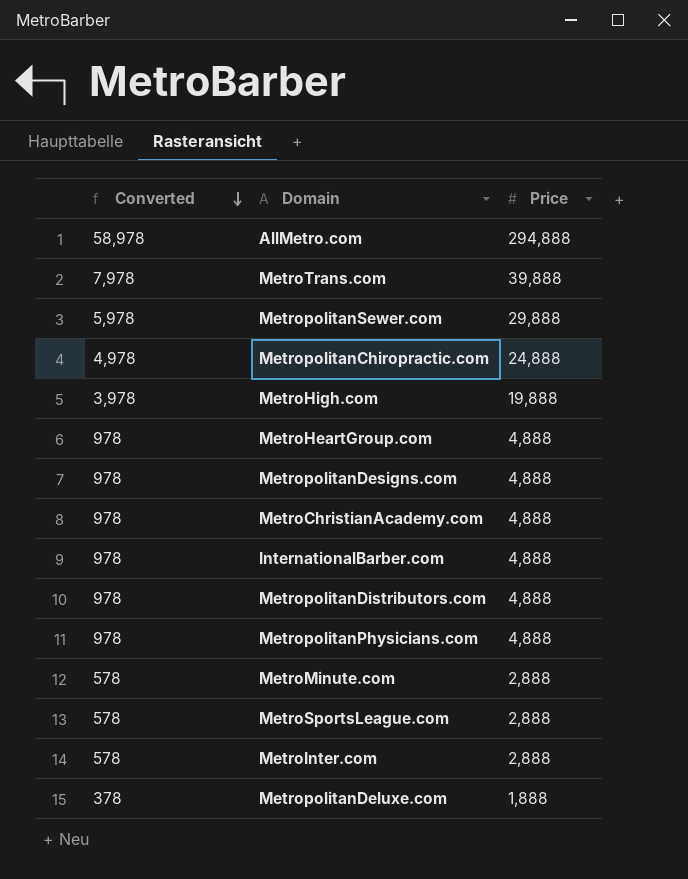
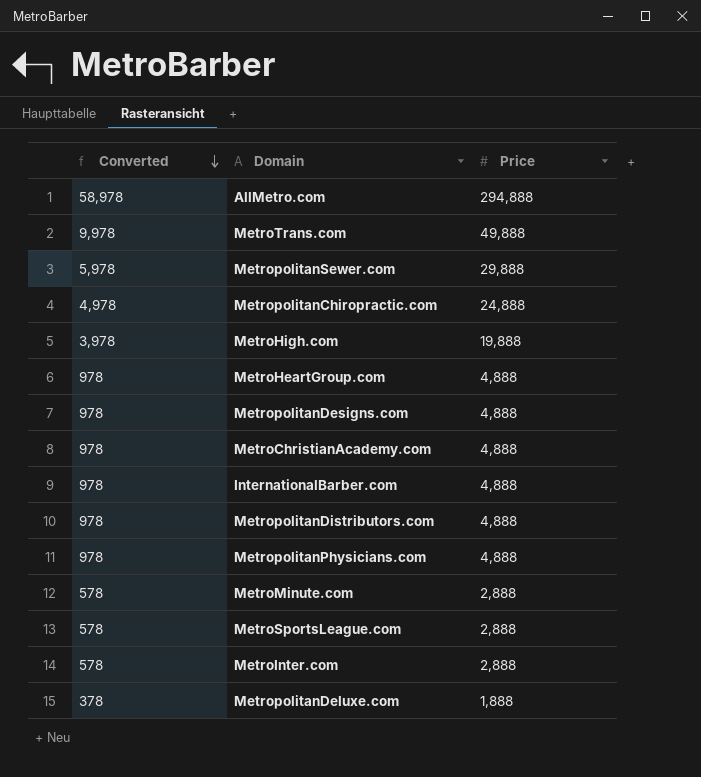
MetroTrans.com | Converted: 7,978 -> 9,978
MetroTrans.com | Price: 39,888 -> 49,888

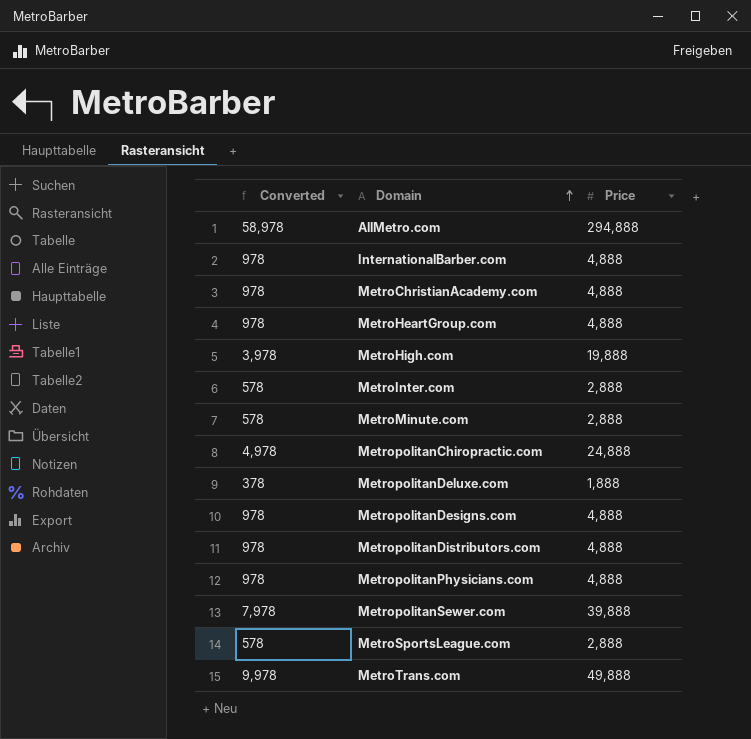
row order: Converted descending -> Domain ascending
MetropolitanSewer.com | Converted: 5,978 -> 7,978
MetropolitanSewer.com | Price: 29,888 -> 39,888

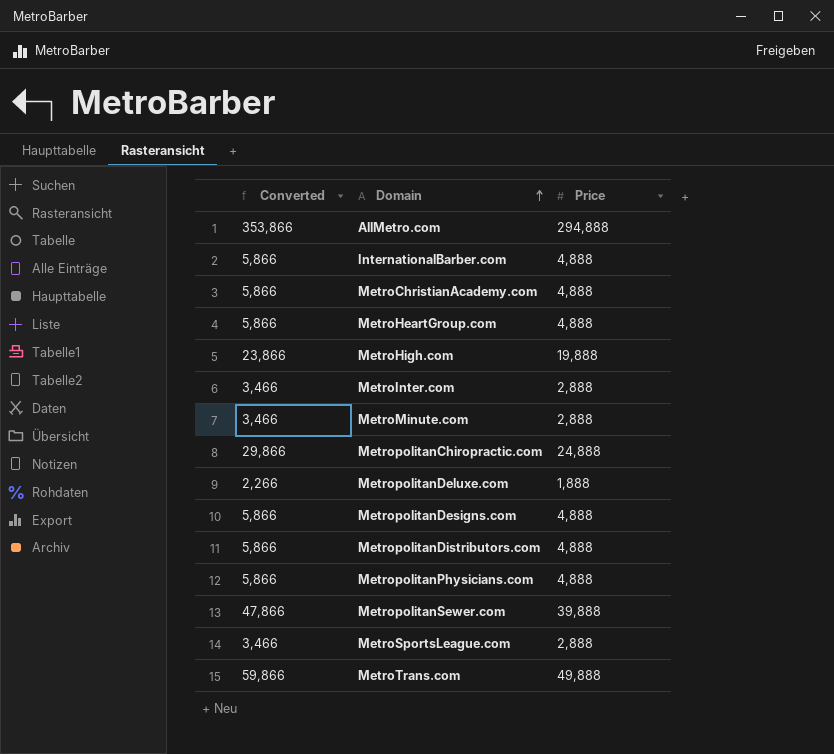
column Converted | formula: [Price] * 0.2 -> [Price] * 1.2

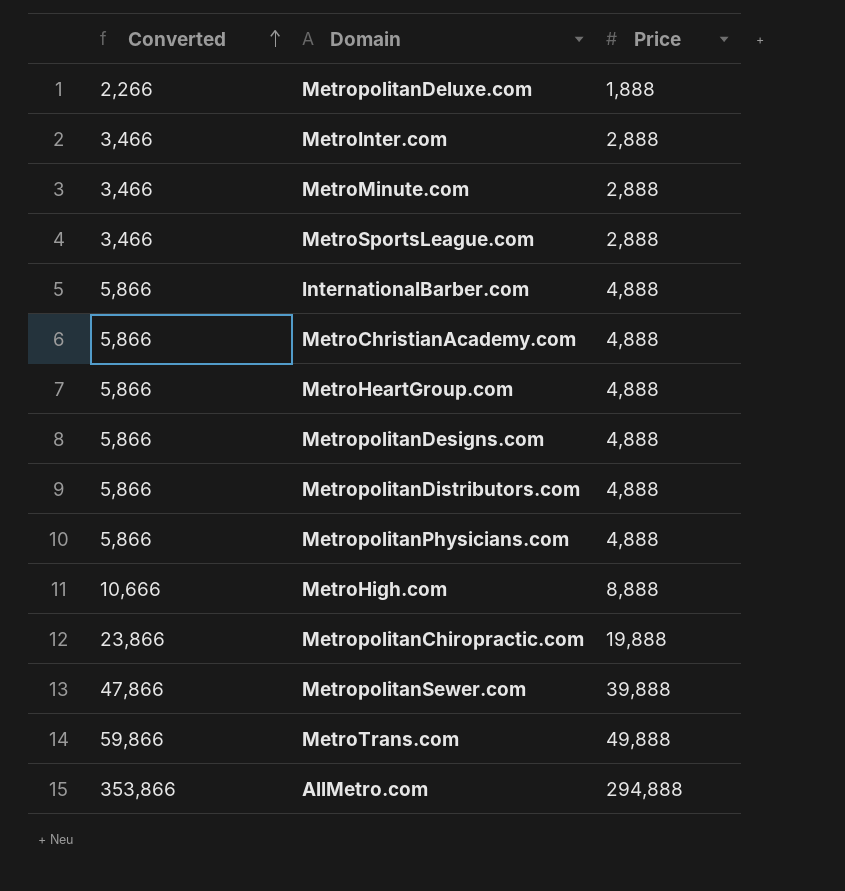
row order: Domain ascending -> Converted ascending
MetroHigh.com | Converted: 23,866 -> 10,666
MetroHigh.com | Price: 19,888 -> 8,888
MetropolitanChiropractic.com | Converted: 29,866 -> 23,866
MetropolitanChiropractic.com | Price: 24,888 -> 19,888

